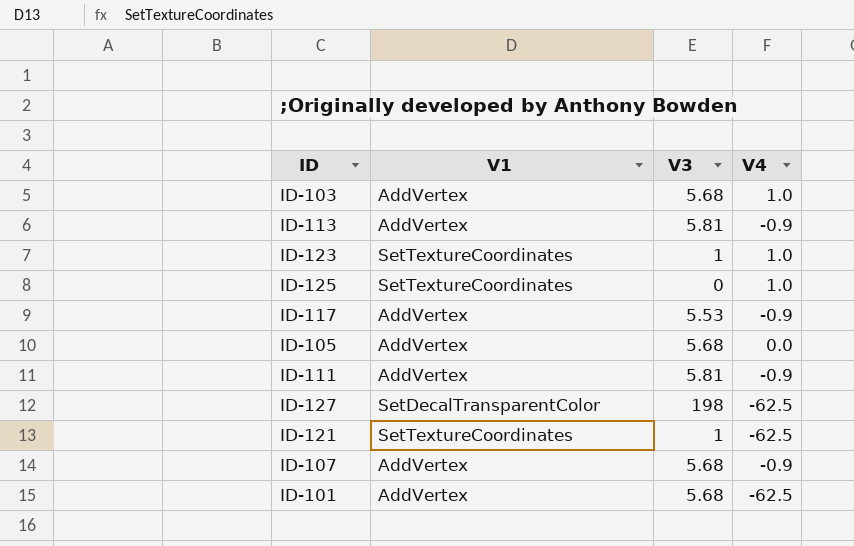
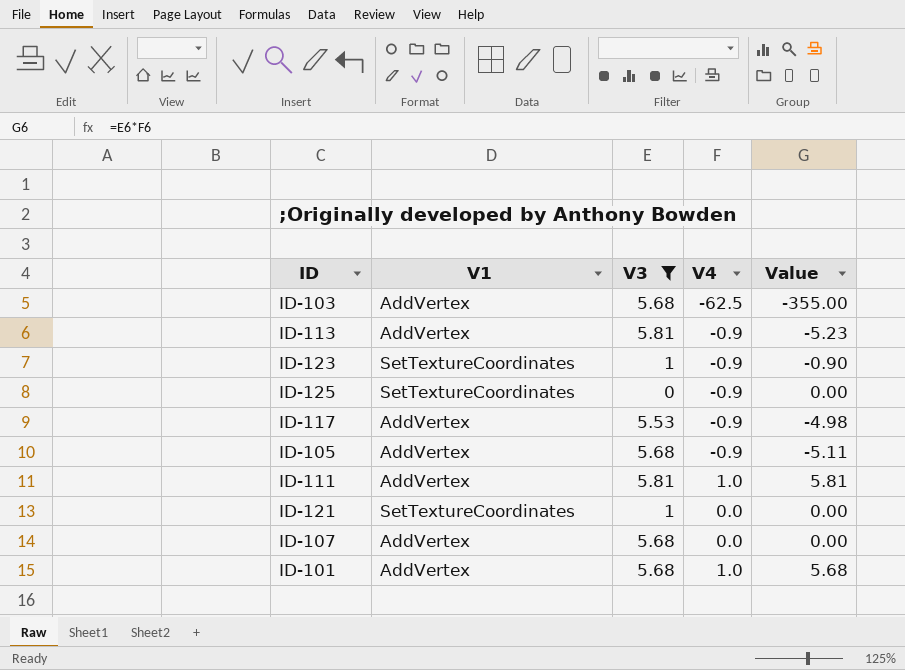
filter: none -> V3 != 198
column Value | formula: none -> [V3] * [V4]
ID-103 | V4: 1.0 -> -62.5
ID-123 | V4: 1.0 -> -0.9
ID-125 | V4: 1.0 -> -0.9
ID-105 | V4: 0.0 -> -0.9
ID-111 | V4: -0.9 -> 1.0
ID-121 | V4: -62.5 -> 0.0
ID-107 | V4: -0.9 -> 0.0
ID-101 | V4: -62.5 -> 1.0

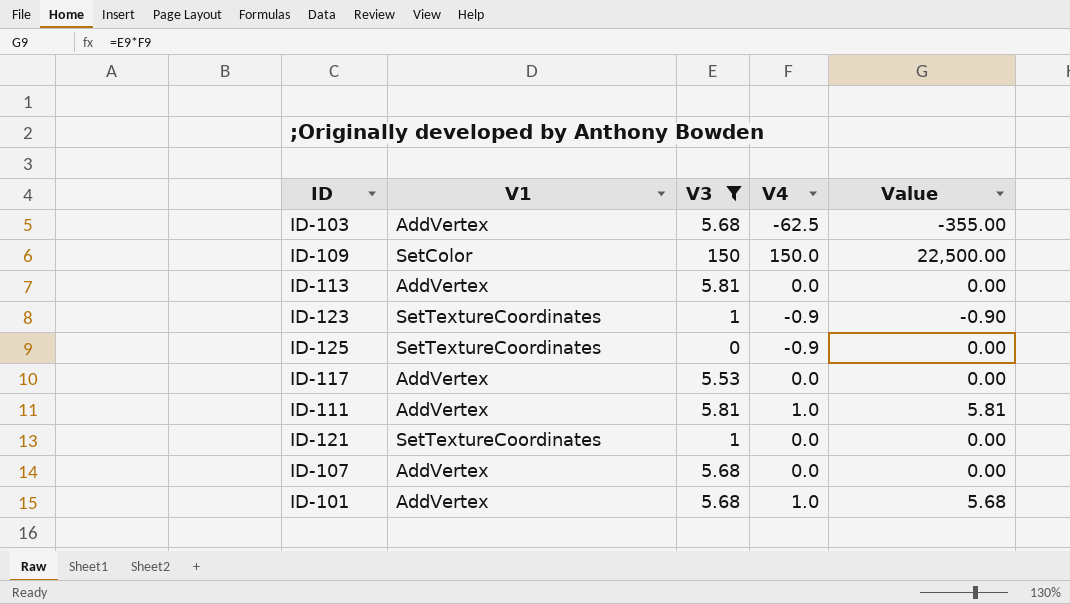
row ID-105: AddVertex | 5.68 | -0.9 | -5.11 -> none
row ID-109: none -> SetColor | 150 | 150.0 | 22,500.00
ID-113 | V4: -0.9 -> 0.0
ID-113 | Value: -5.23 -> 0.00
ID-117 | V4: -0.9 -> 0.0
ID-117 | Value: -4.98 -> 0.00

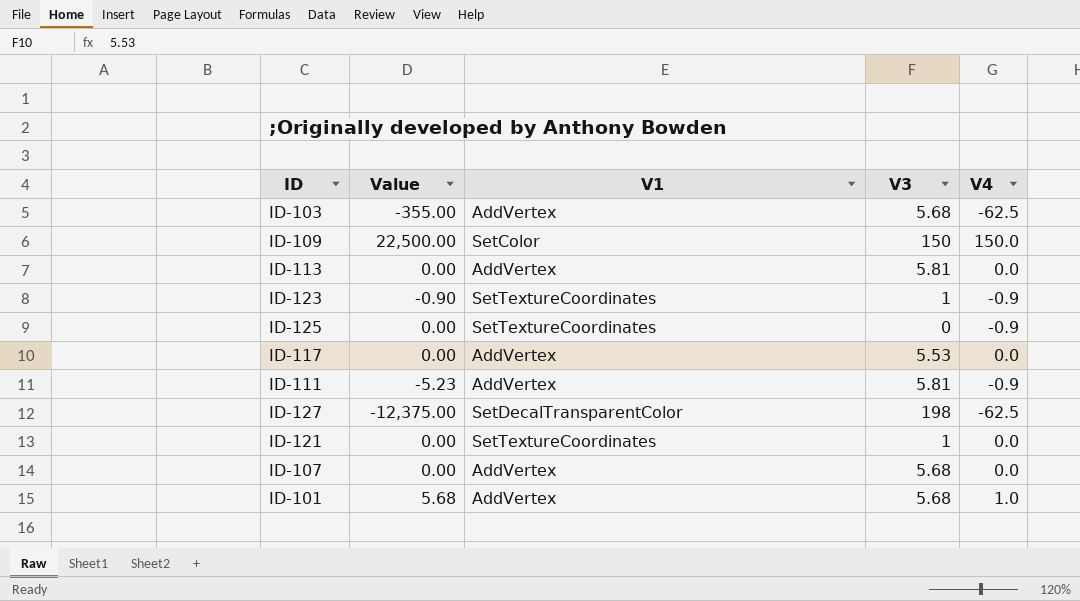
filter: V3 != 198 -> none
column Value | position: 5 -> 2
ID-111 | Value: 5.81 -> -5.23
ID-111 | V4: 1.0 -> -0.9

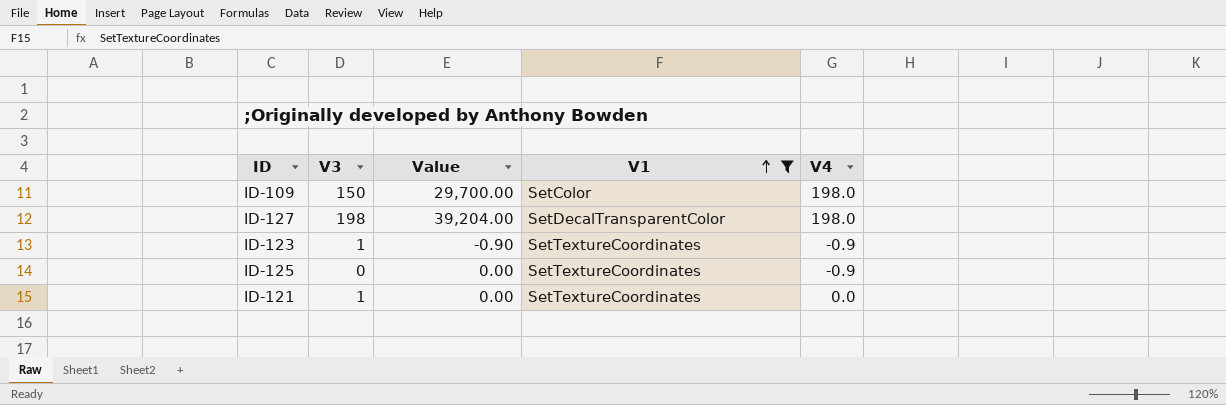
filter: none -> V1 != AddVertex
row order: none -> V1 ascending
column V3 | position: 4 -> 2
ID-109 | Value: 22,500.00 -> 29,700.00
ID-109 | V4: 150.0 -> 198.0
ID-127 | Value: -12,375.00 -> 39,204.00
ID-127 | V4: -62.5 -> 198.0

